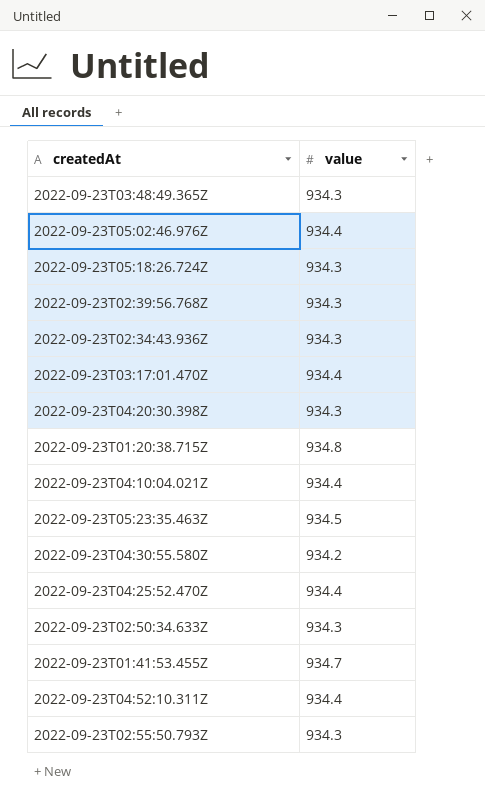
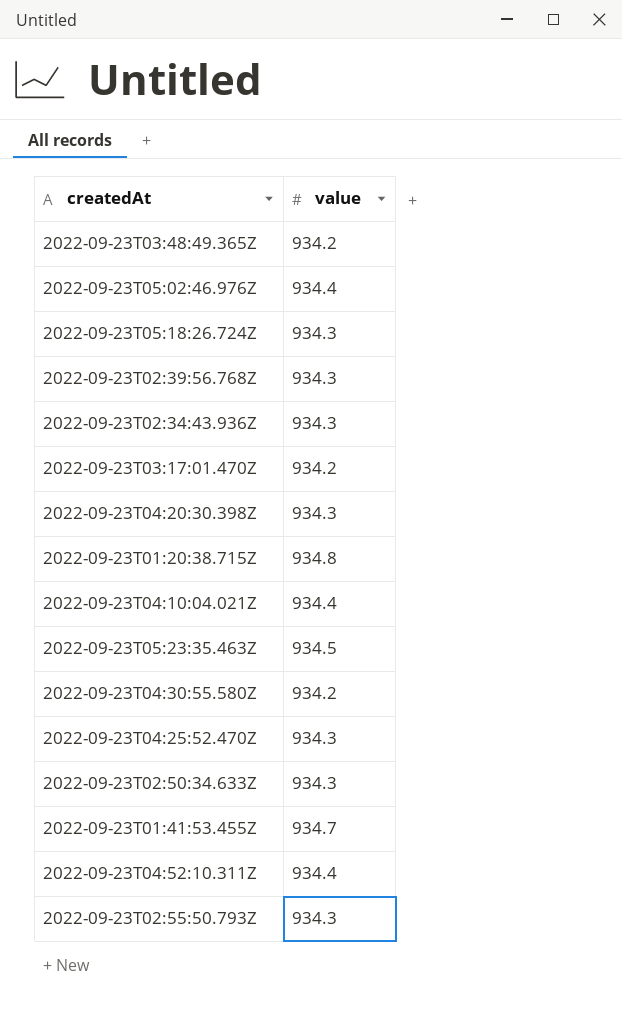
2022-09-23T03:48:49.365Z | value: 934.3 -> 934.2
2022-09-23T03:17:01.470Z | value: 934.4 -> 934.2
2022-09-23T04:25:52.470Z | value: 934.4 -> 934.3

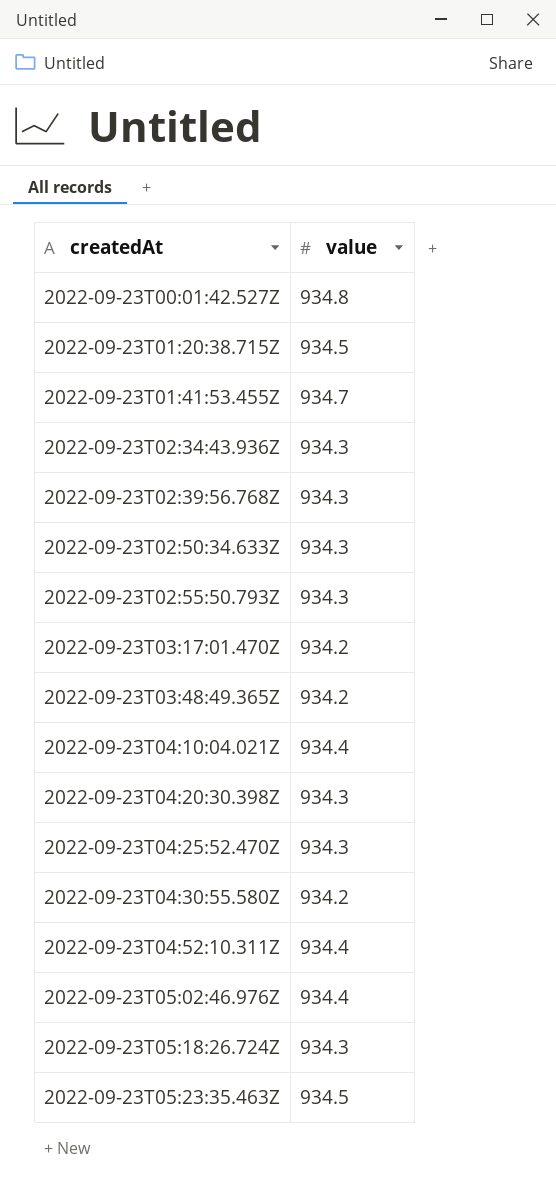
row order: none -> createdAt ascending
row 2022-09-23T00:01:42.527Z: none -> 934.8
2022-09-23T01:20:38.715Z | value: 934.8 -> 934.5

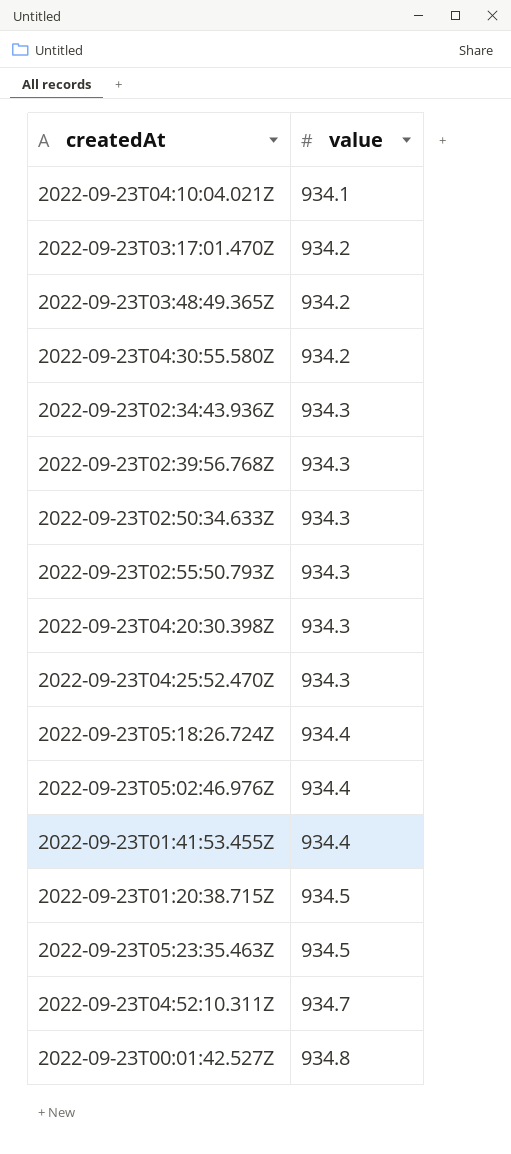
row order: createdAt ascending -> value ascending
2022-09-23T04:10:04.021Z | value: 934.4 -> 934.1
2022-09-23T05:18:26.724Z | value: 934.3 -> 934.4
2022-09-23T01:41:53.455Z | value: 934.7 -> 934.4
2022-09-23T04:52:10.311Z | value: 934.4 -> 934.7

